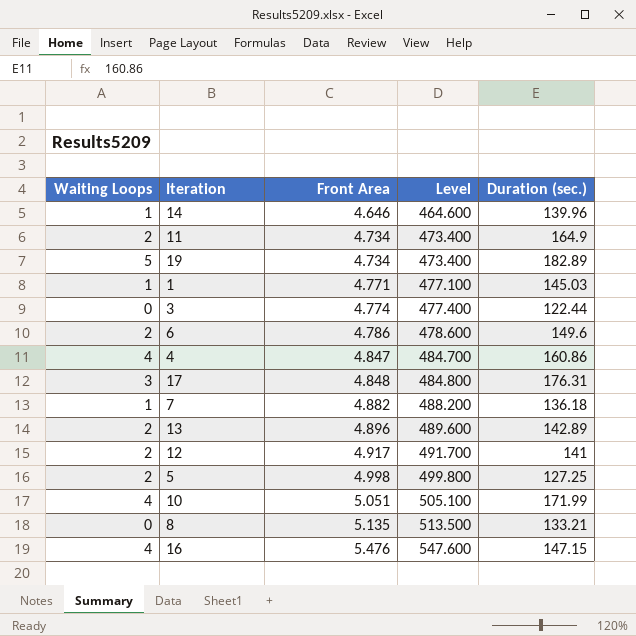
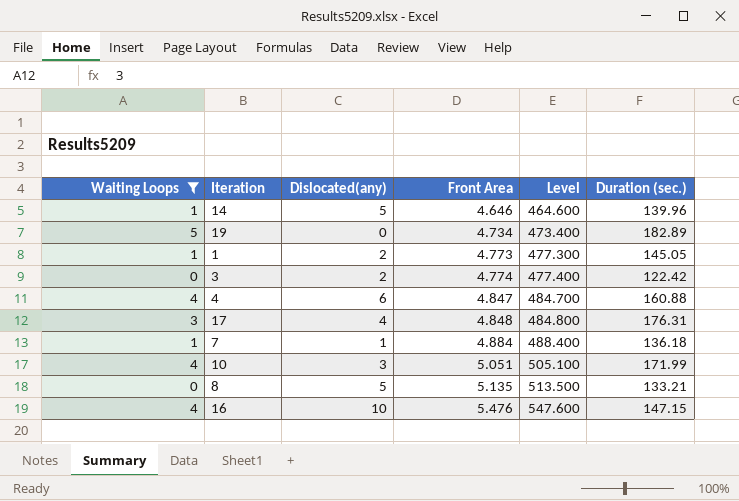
filter: none -> Waiting Loops != 2
column Dislocated(any) | position: none -> 3
1 | Front Area: 4.771 -> 4.773
1 | Level: 477.100 -> 477.300
1 | Duration (sec.): 145.03 -> 145.05
3 | Duration (sec.): 122.44 -> 122.42
4 | Duration (sec.): 160.86 -> 160.88
7 | Front Area: 4.882 -> 4.884
7 | Level: 488.200 -> 488.400

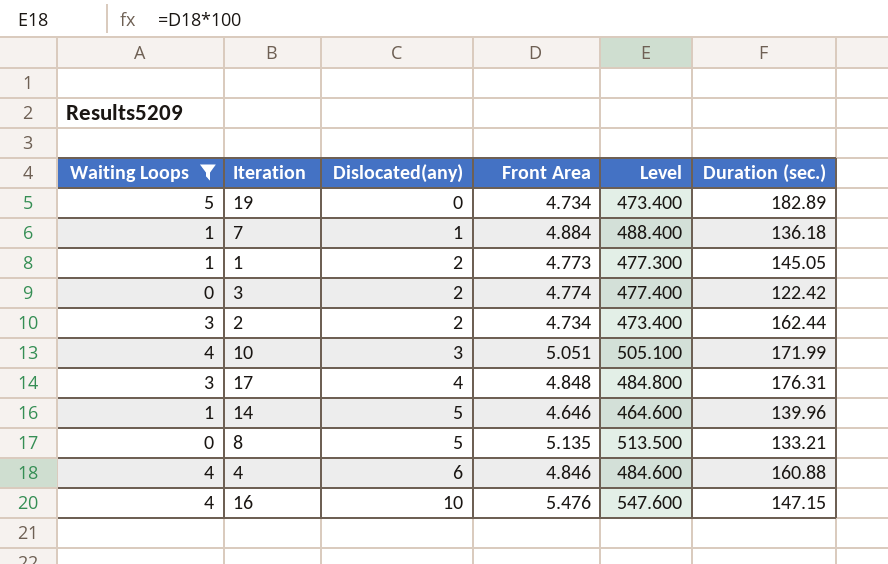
row order: Front Area ascending -> Dislocated(any) ascending
row 2: none -> 3 | 2 | 4.734 | 473.400 | 162.44
4 | Front Area: 4.847 -> 4.846
4 | Level: 484.700 -> 484.600

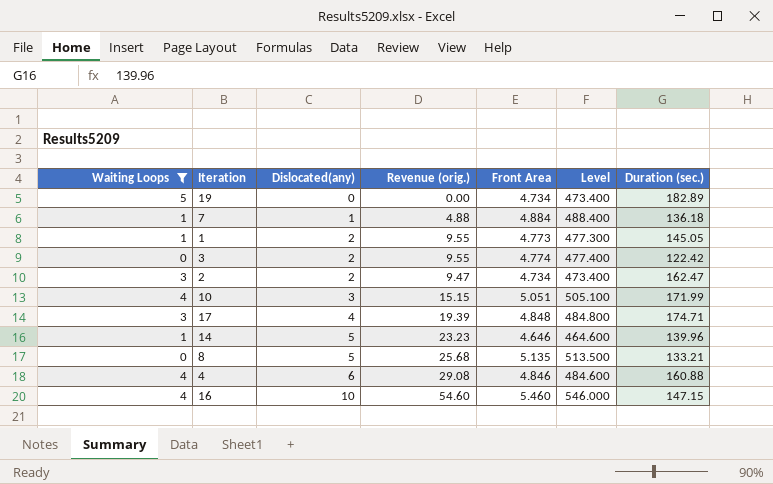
column Revenue (orig.) | formula: none -> [Dislocated(any)] * [Front Area]
2 | Duration (sec.): 162.44 -> 162.47
17 | Duration (sec.): 176.31 -> 174.71
16 | Front Area: 5.476 -> 5.460
16 | Level: 547.600 -> 546.000

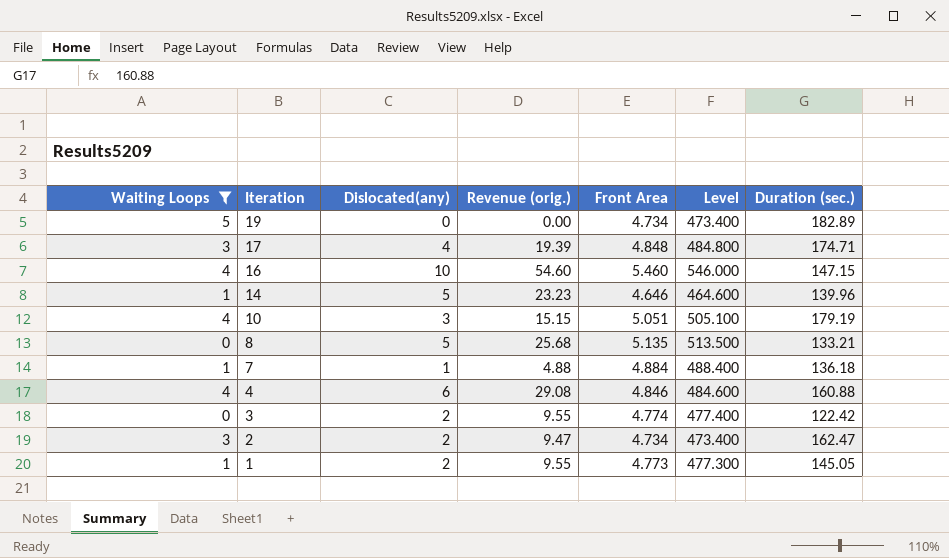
row order: Dislocated(any) ascending -> Iteration descending
10 | Duration (sec.): 171.99 -> 179.19

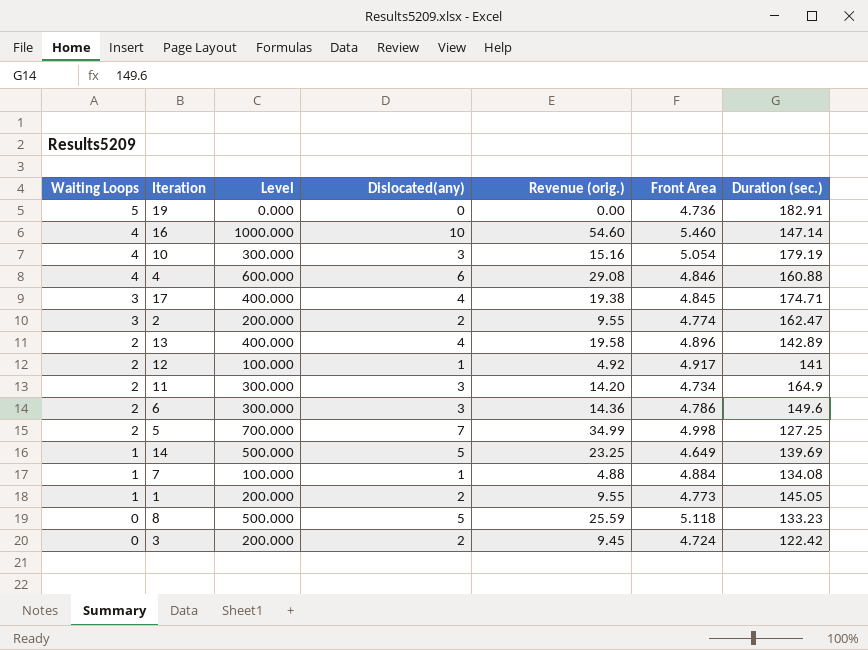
filter: Waiting Loops != 2 -> none
row order: Iteration descending -> Waiting Loops descending
column Level | formula: [Front Area] * 100 -> [Dislocated(any)] * 100
column Level | position: 6 -> 3
19 | Front Area: 4.734 -> 4.736
19 | Duration (sec.): 182.89 -> 182.91
16 | Duration (sec.): 147.15 -> 147.14
10 | Revenue (orig.): 15.15 -> 15.16
10 | Front Area: 5.051 -> 5.054
17 | Revenue (orig.): 19.39 -> 19.38
17 | Front Area: 4.848 -> 4.845
2 | Revenue (orig.): 9.47 -> 9.55
2 | Front Area: 4.734 -> 4.774
14 | Revenue (orig.): 23.23 -> 23.25
14 | Front Area: 4.646 -> 4.649
14 | Duration (sec.): 139.96 -> 139.69
7 | Duration (sec.): 136.18 -> 134.08
8 | Revenue (orig.): 25.68 -> 25.59
8 | Front Area: 5.135 -> 5.118
8 | Duration (sec.): 133.21 -> 133.23
3 | Revenue (orig.): 9.55 -> 9.45
3 | Front Area: 4.774 -> 4.724

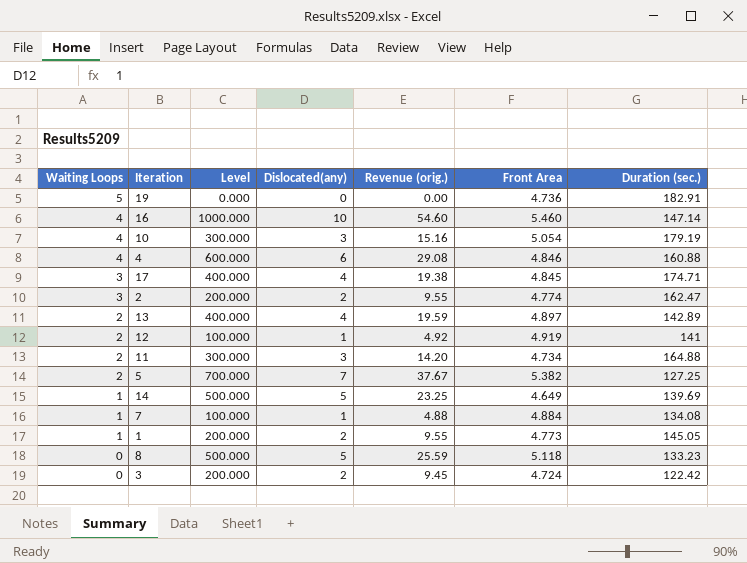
row 6: 2 | 300.000 | 3 | 14.36 | 4.786 | 149.6 -> none
13 | Revenue (orig.): 19.58 -> 19.59
13 | Front Area: 4.896 -> 4.897
12 | Front Area: 4.917 -> 4.919
11 | Duration (sec.): 164.9 -> 164.88
5 | Revenue (orig.): 34.99 -> 37.67
5 | Front Area: 4.998 -> 5.382

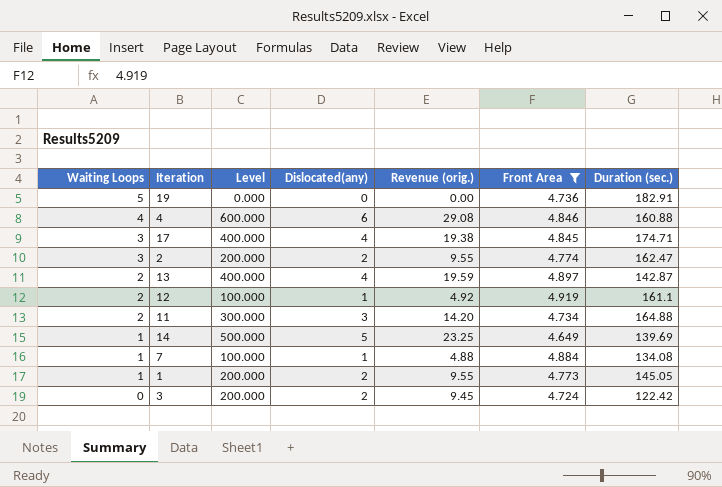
filter: none -> Front Area <= 4.919
13 | Duration (sec.): 142.89 -> 142.87
12 | Duration (sec.): 141 -> 161.1

